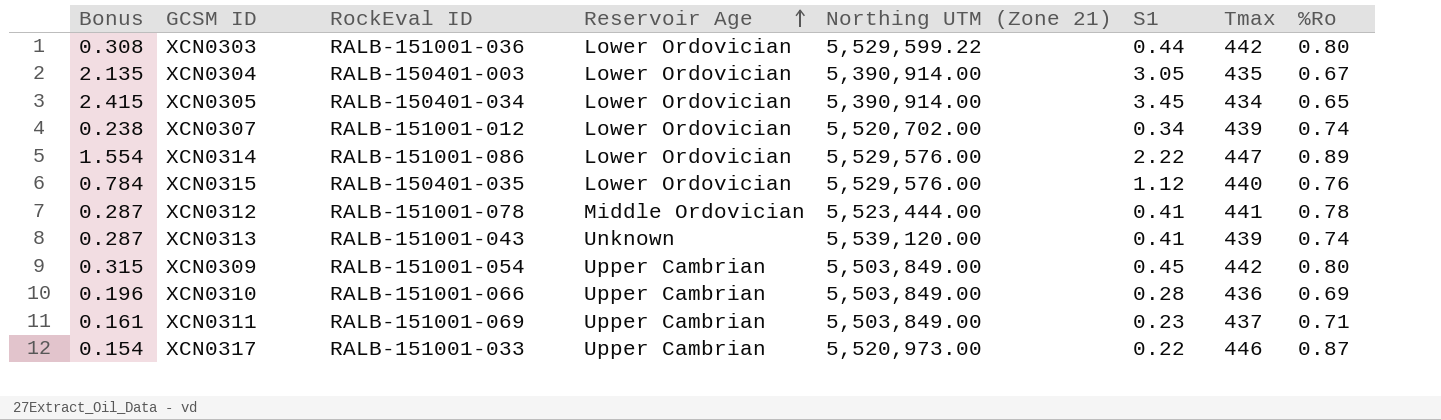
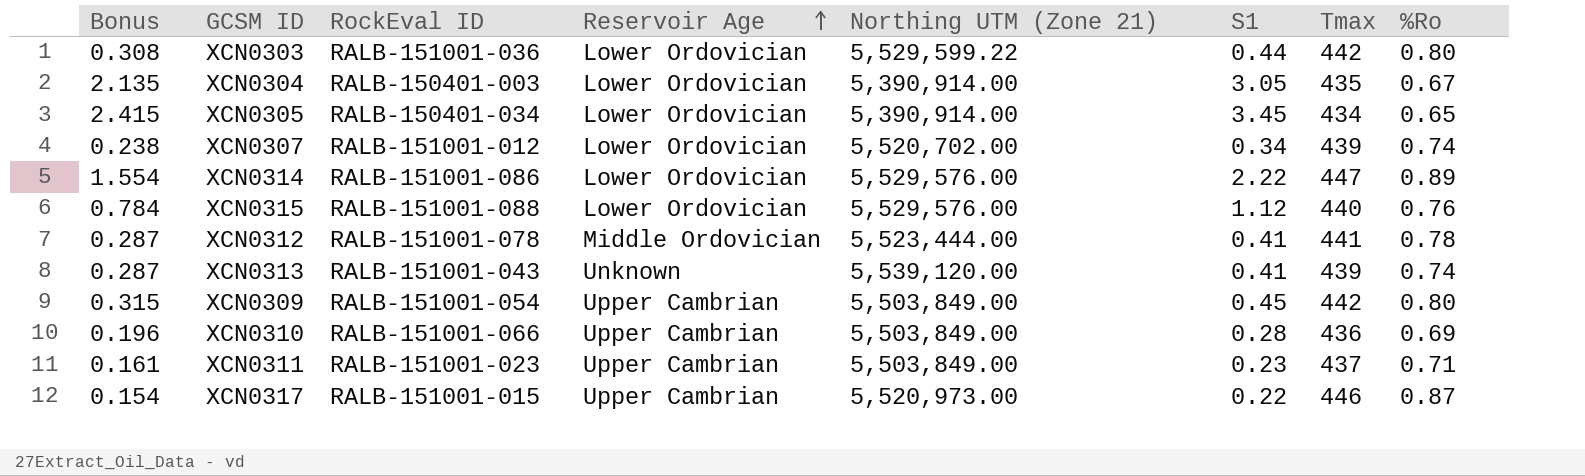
XCN0315 | RockEval ID: RALB-150401-035 -> RALB-151001-088
XCN0311 | RockEval ID: RALB-151001-069 -> RALB-151001-023
XCN0317 | RockEval ID: RALB-151001-033 -> RALB-151001-015

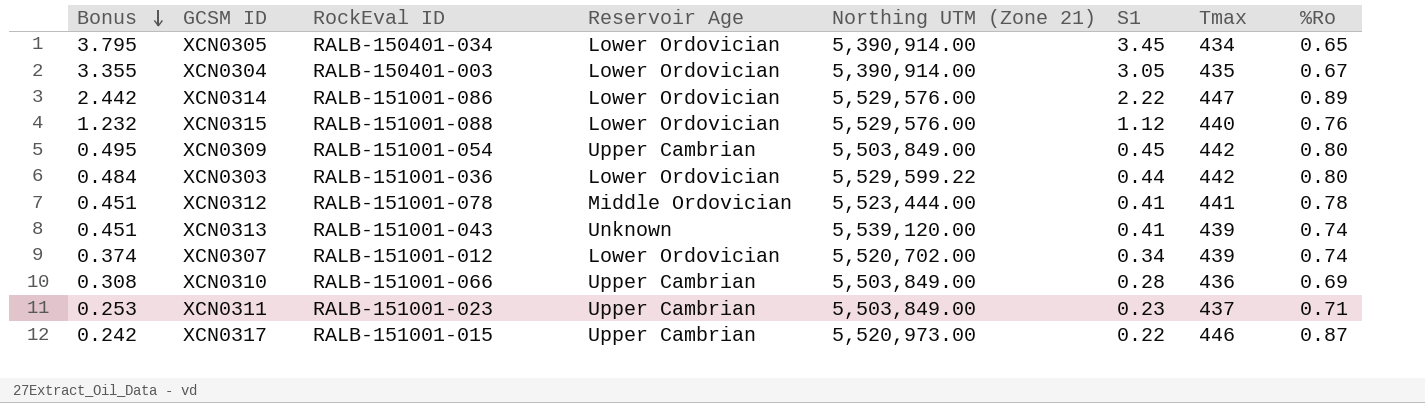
row order: Reservoir Age ascending -> Bonus descending
column Bonus | formula: [S1] * 0.7 -> [S1] * 1.1

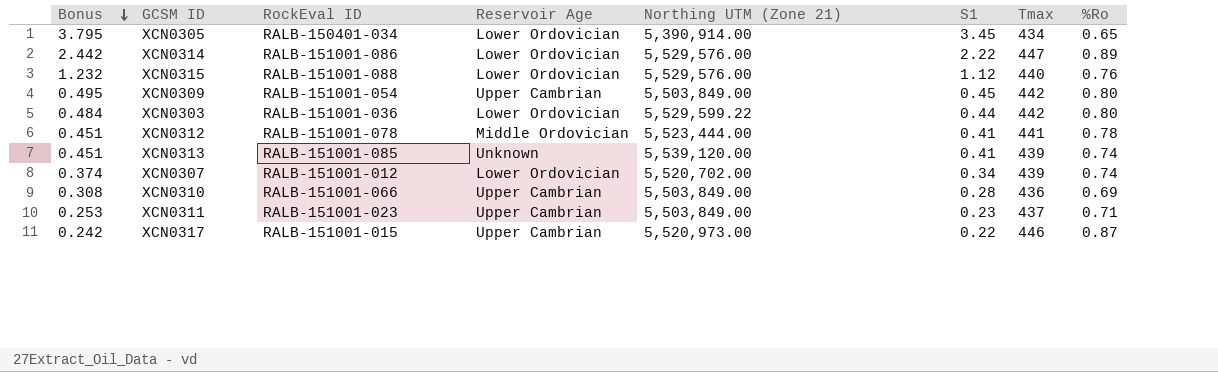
row XCN0304: 3.355 | RALB-150401-003 | Lower Ordovician | 5,390,914.00 | 3.05 | 435 | 0.67 -> none
XCN0313 | RockEval ID: RALB-151001-043 -> RALB-151001-085

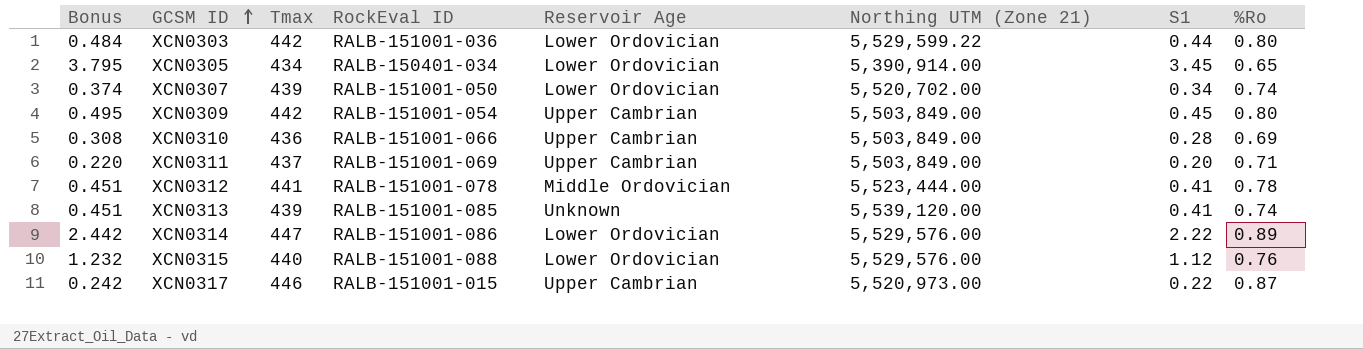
row order: Bonus descending -> GCSM ID ascending
column Tmax | position: 7 -> 3
XCN0307 | RockEval ID: RALB-151001-012 -> RALB-151001-050
XCN0311 | Bonus: 0.253 -> 0.220
XCN0311 | RockEval ID: RALB-151001-023 -> RALB-151001-069
XCN0311 | S1: 0.23 -> 0.20

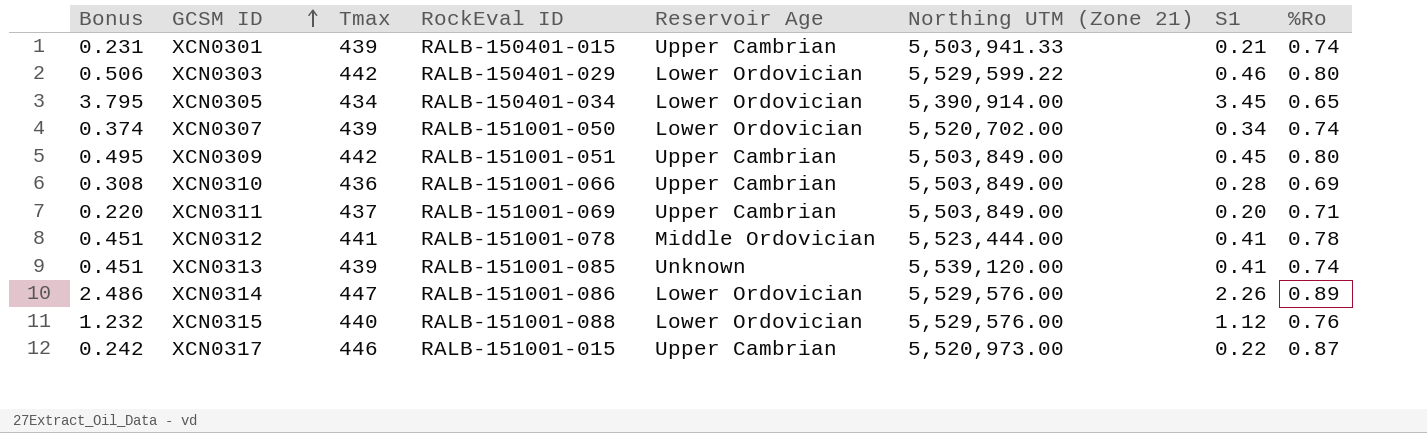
row XCN0301: none -> 0.231 | 439 | RALB-150401-015 | Upper Cambrian | 5,503,941.33 | 0.21 | 0.74
XCN0303 | Bonus: 0.484 -> 0.506
XCN0303 | RockEval ID: RALB-151001-036 -> RALB-150401-029
XCN0303 | S1: 0.44 -> 0.46
XCN0309 | RockEval ID: RALB-151001-054 -> RALB-151001-051
XCN0314 | Bonus: 2.442 -> 2.486
XCN0314 | S1: 2.22 -> 2.26

